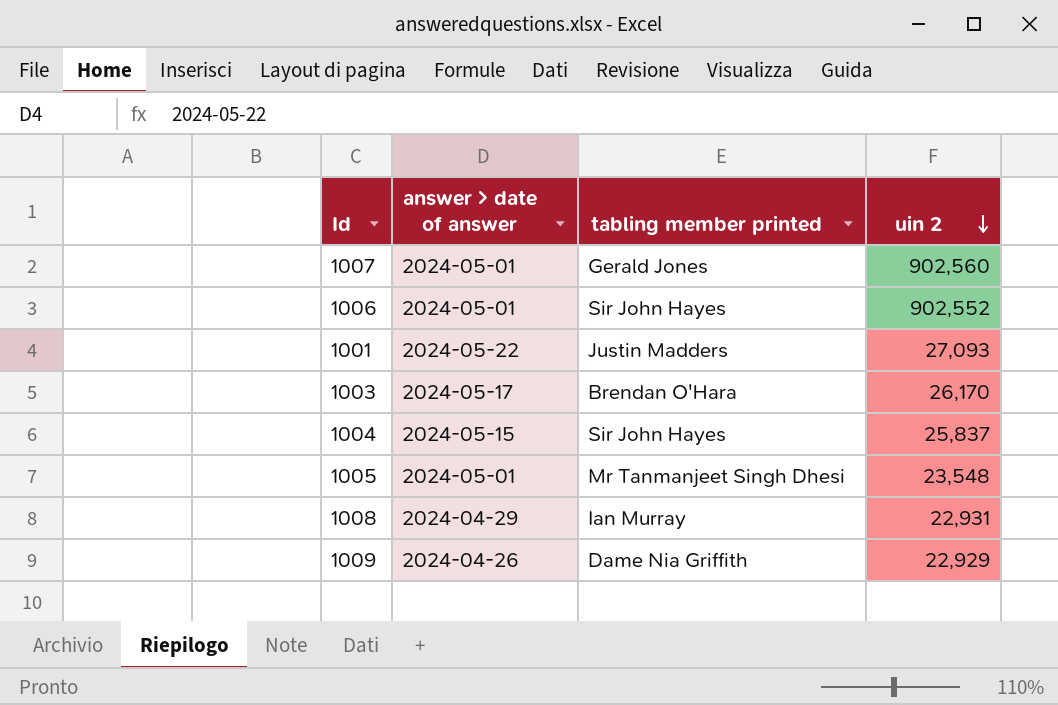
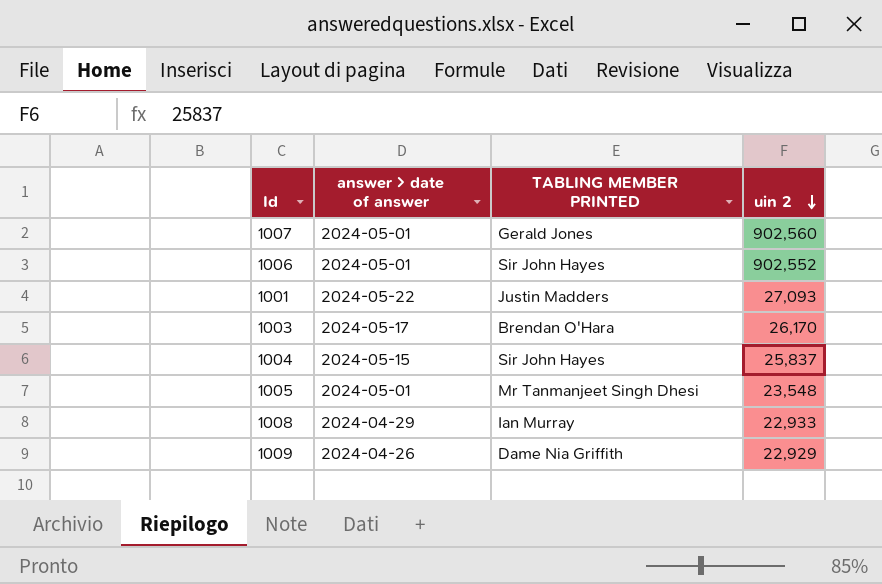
column name: tabling member printed -> TABLING MEMBER PRINTED
1008 | uin 2: 22,931 -> 22,933

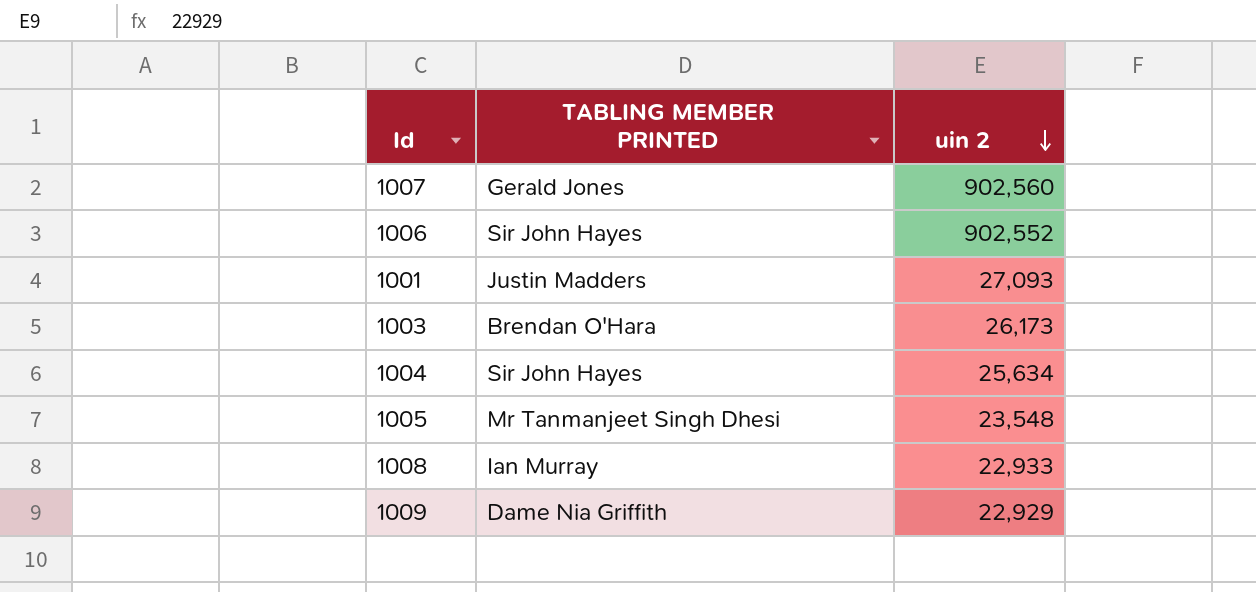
column answer > date of answer | position: 2 -> none
1003 | uin 2: 26,170 -> 26,173
1004 | uin 2: 25,837 -> 25,634

